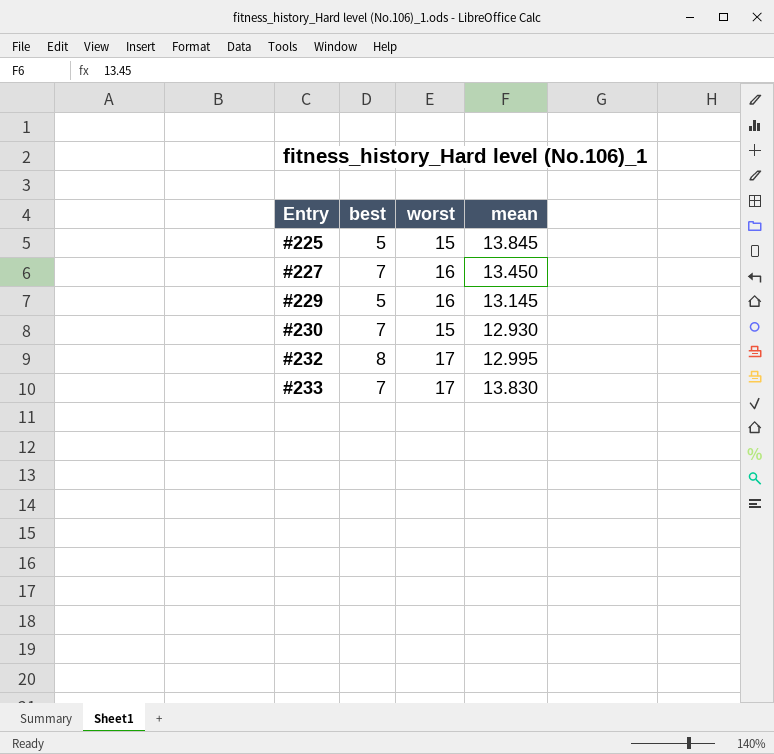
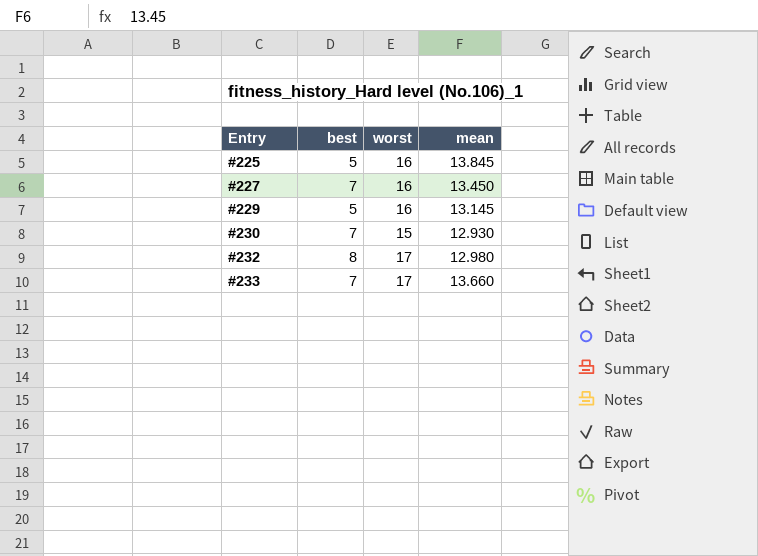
#225 | worst: 15 -> 16
#232 | mean: 12.995 -> 12.980
#233 | mean: 13.830 -> 13.660

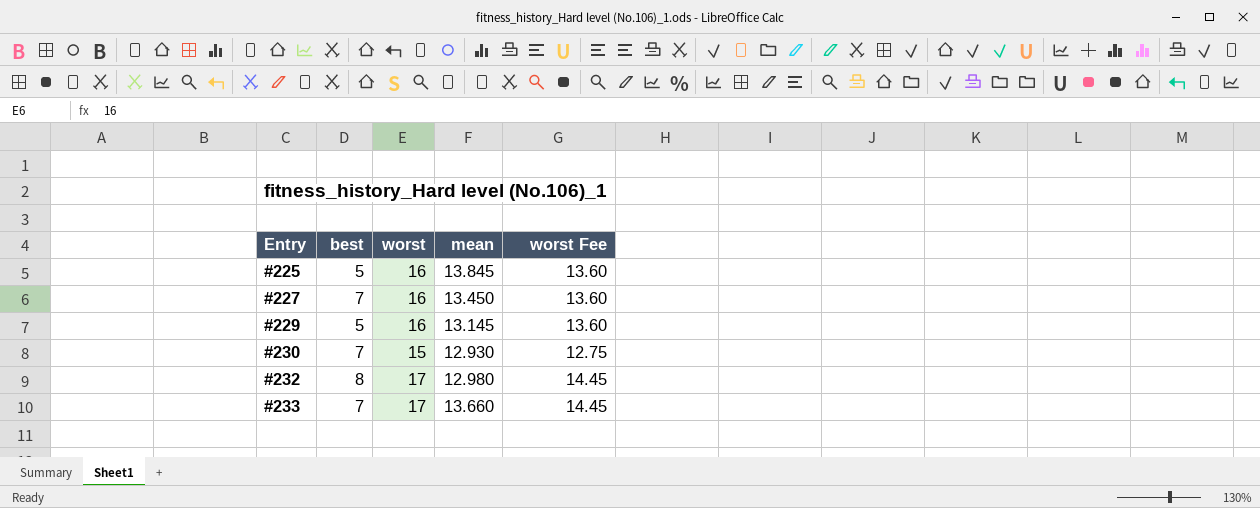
column worst Fee | formula: none -> [worst] * 0.85

